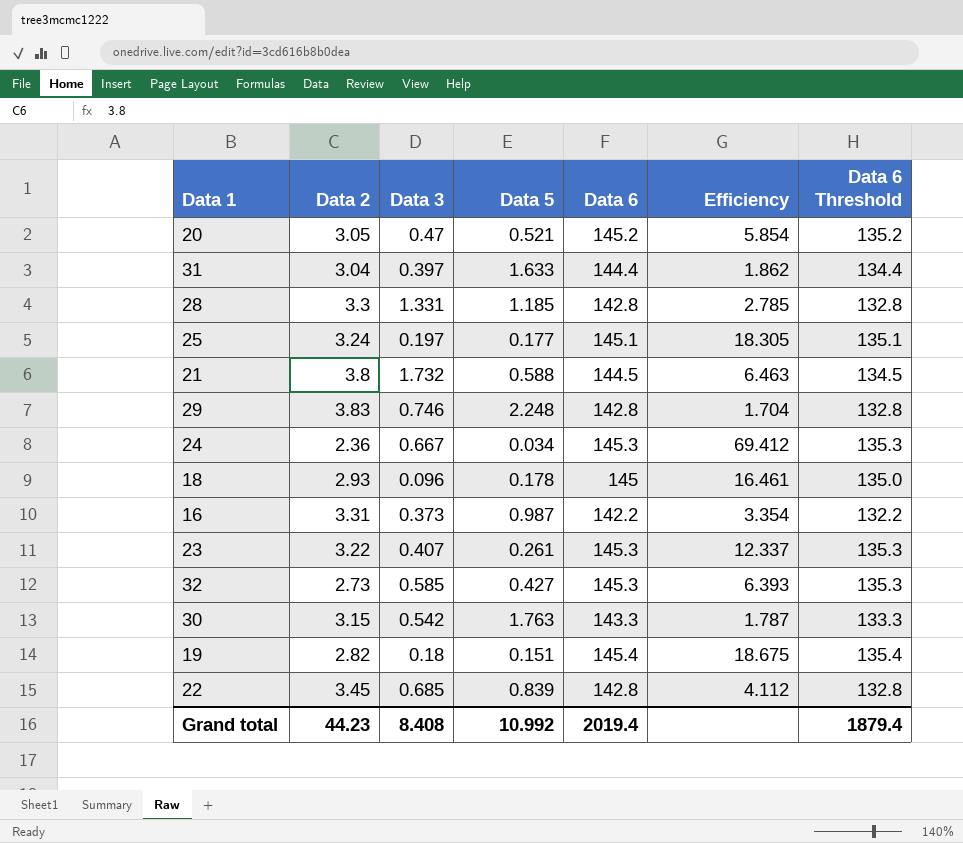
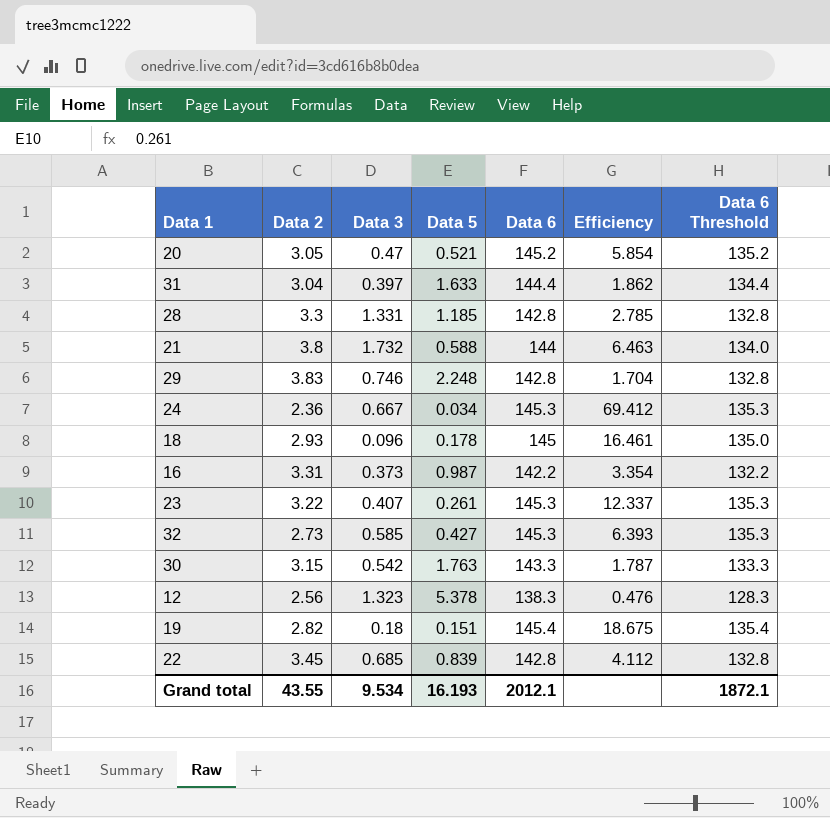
row 25: 3.24 | 0.197 | 0.177 | 145.1 | 18.305 | 135.1 -> none
21 | Data 6: 144.5 -> 144
21 | Data 6 Threshold: 134.5 -> 134.0
row 12: none -> 2.56 | 1.323 | 5.378 | 138.3 | 0.476 | 128.3
Grand total | Data 2: 44.23 -> 43.55
Grand total | Data 3: 8.408 -> 9.534
Grand total | Data 5: 10.992 -> 16.193
Grand total | Data 6: 2019.4 -> 2012.1
Grand total | Data 6 Threshold: 1879.4 -> 1872.1

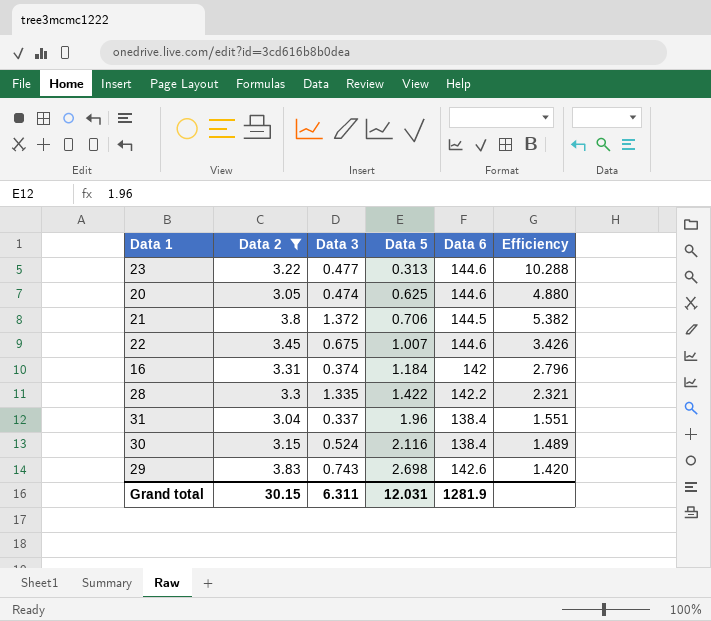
filter: none -> Data 2 >= 3.04
row order: none -> Data 5 ascending
column Data 6 Threshold | formula: [Data 6] - 10 -> none
23 | Data 3: 0.407 -> 0.477
23 | Data 5: 0.261 -> 0.313
23 | Data 6: 145.3 -> 144.6
23 | Efficiency: 12.337 -> 10.288
20 | Data 3: 0.47 -> 0.474
20 | Data 5: 0.521 -> 0.625
20 | Data 6: 145.2 -> 144.6
20 | Efficiency: 5.854 -> 4.880
21 | Data 3: 1.732 -> 1.372
21 | Data 5: 0.588 -> 0.706
21 | Data 6: 144 -> 144.5
21 | Efficiency: 6.463 -> 5.382
22 | Data 3: 0.685 -> 0.675
22 | Data 5: 0.839 -> 1.007
22 | Data 6: 142.8 -> 144.6
22 | Efficiency: 4.112 -> 3.426
16 | Data 3: 0.373 -> 0.374
16 | Data 5: 0.987 -> 1.184
16 | Data 6: 142.2 -> 142
16 | Efficiency: 3.354 -> 2.796
28 | Data 3: 1.331 -> 1.335
28 | Data 5: 1.185 -> 1.422
28 | Data 6: 142.8 -> 142.2
28 | Efficiency: 2.785 -> 2.321
31 | Data 3: 0.397 -> 0.337
31 | Data 5: 1.633 -> 1.96
31 | Data 6: 144.4 -> 138.4
31 | Efficiency: 1.862 -> 1.551
30 | Data 3: 0.542 -> 0.524
30 | Data 5: 1.763 -> 2.116
30 | Data 6: 143.3 -> 138.4
30 | Efficiency: 1.787 -> 1.489
29 | Data 3: 0.746 -> 0.743
29 | Data 5: 2.248 -> 2.698
29 | Data 6: 142.8 -> 142.6
29 | Efficiency: 1.704 -> 1.420
Grand total | Data 2: 43.55 -> 30.15
Grand total | Data 3: 9.534 -> 6.311
Grand total | Data 5: 16.193 -> 12.031
Grand total | Data 6: 2012.1 -> 1281.9

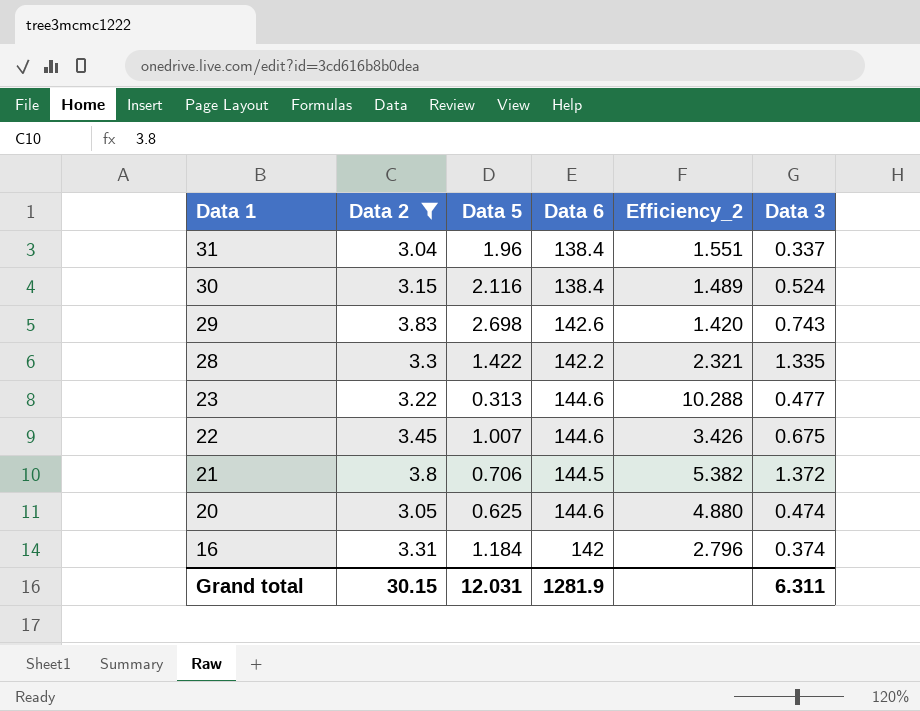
row order: Data 5 ascending -> Data 1 descending
column name: Efficiency -> Efficiency_2
column Data 3 | position: 3 -> 6

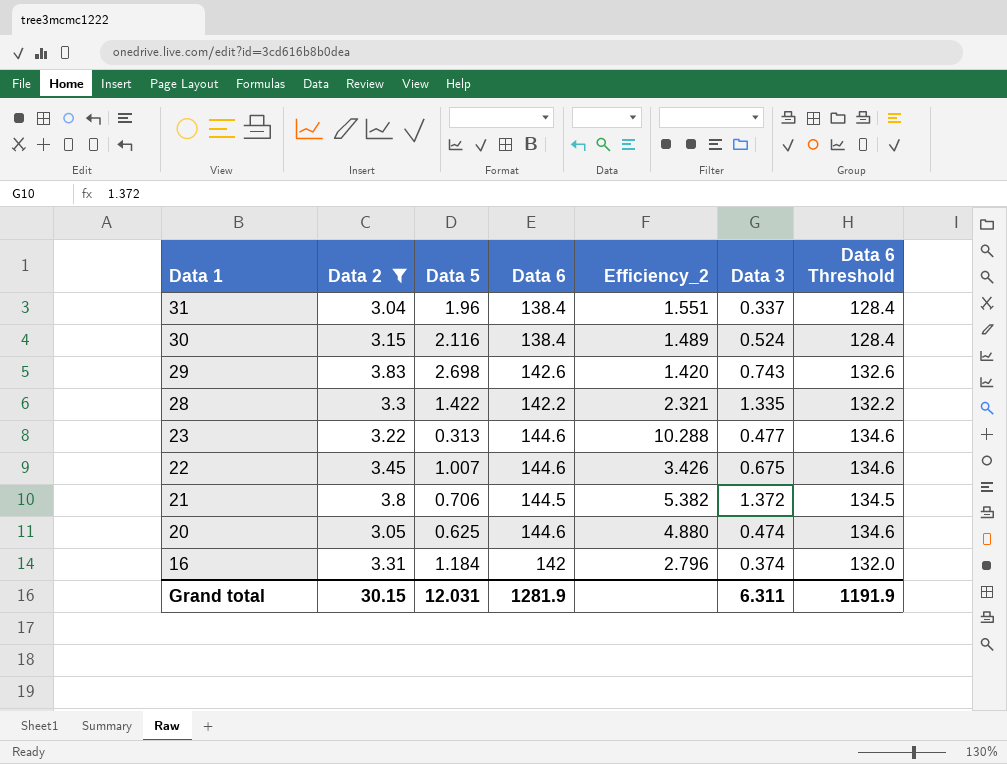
column Data 6 Threshold | formula: none -> [Data 6] - 10

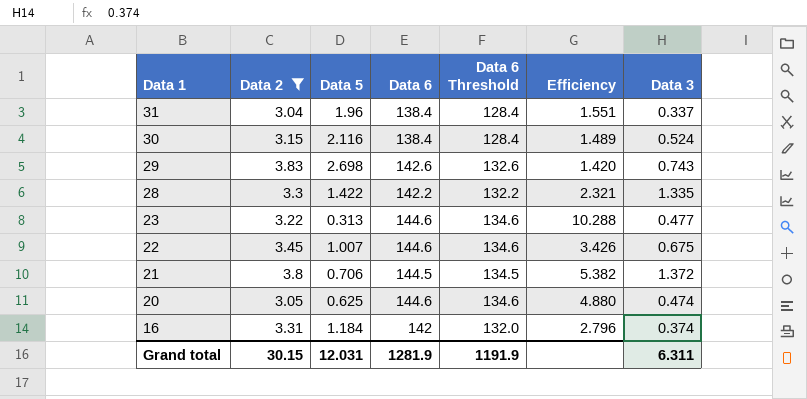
column Data 6 Threshold | position: 7 -> 5
column name: Efficiency_2 -> Efficiency

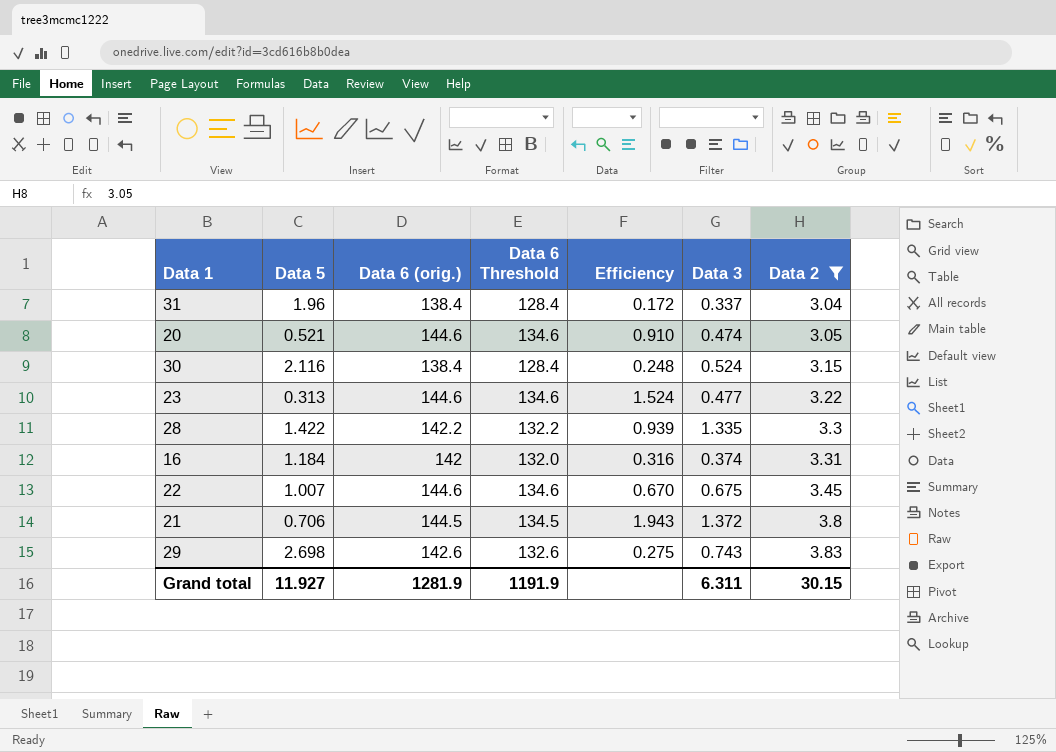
row order: Data 1 descending -> Data 2 ascending
column name: Data 6 -> Data 6 (orig.)
column Efficiency | formula: [Data 2] / [Data 5] -> [Data 3] / [Data 5]
column Data 2 | position: 2 -> 7
20 | Data 5: 0.625 -> 0.521
Grand total | Data 5: 12.031 -> 11.927

